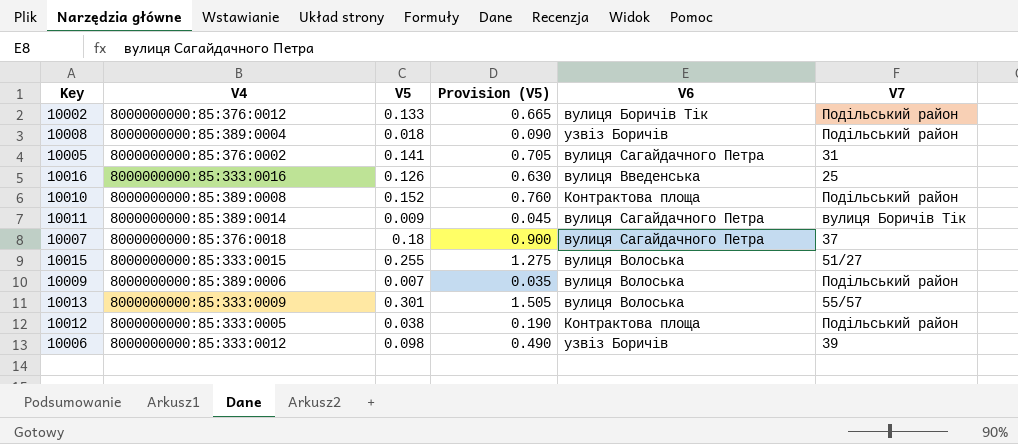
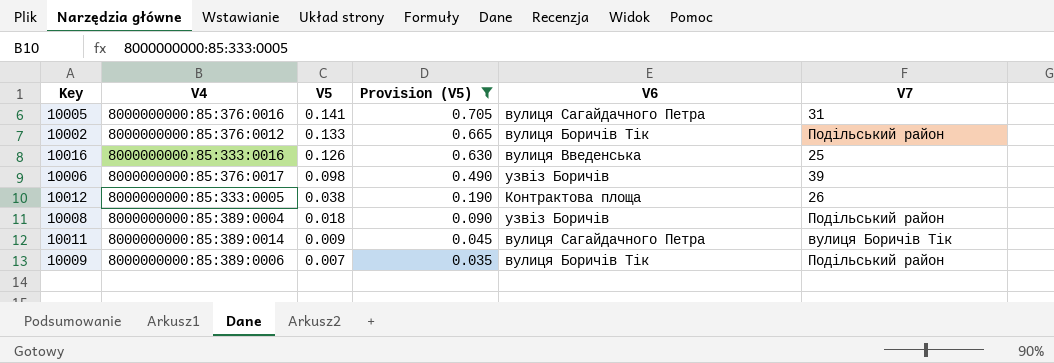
filter: none -> Provision (V5) <= 0.705
row order: none -> V5 descending
10005 | V4: 8000000000:85:376:0002 -> 8000000000:85:376:0016
10006 | V4: 8000000000:85:333:0012 -> 8000000000:85:376:0017
10012 | V7: Подільський район -> 26
10009 | V6: вулиця Волоська -> вулиця Боричів Тік

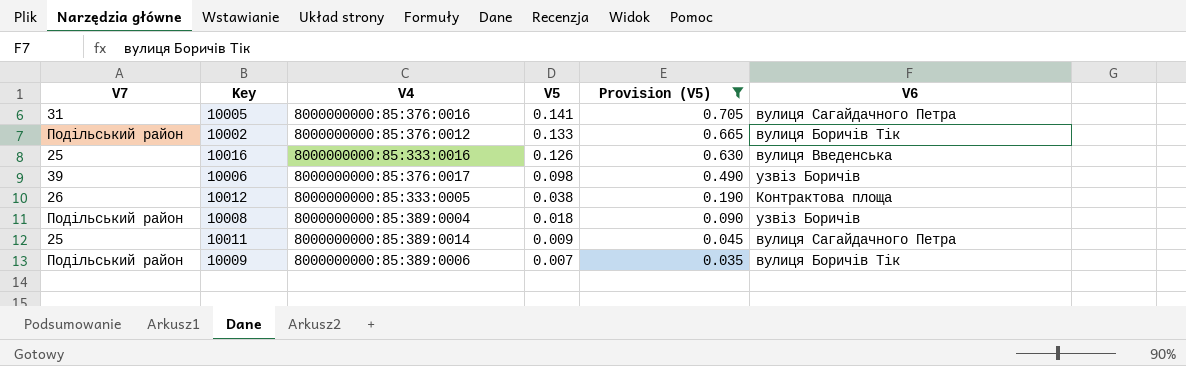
column V7 | position: 6 -> 1
10011 | V7: вулиця Боричів Тік -> 25

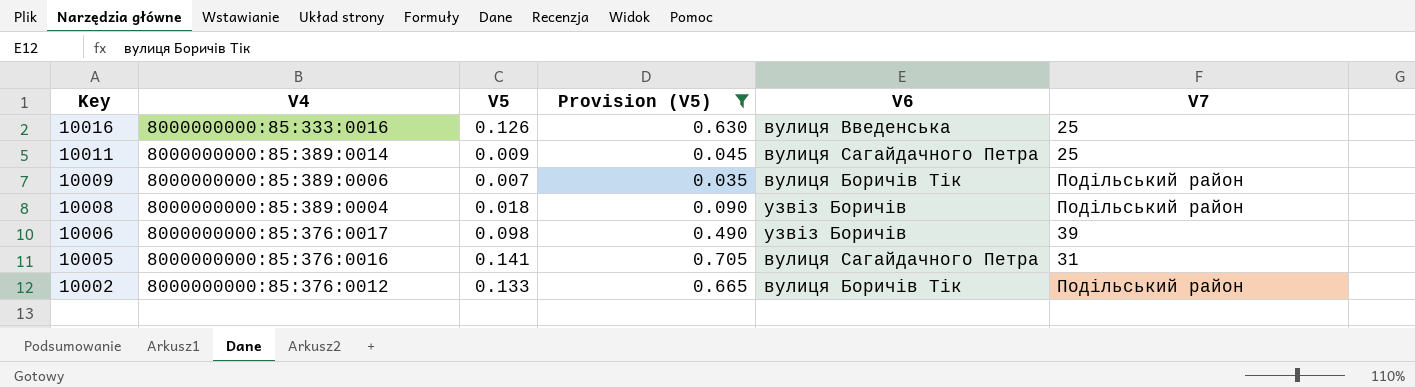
row order: V5 descending -> Key descending
column V7 | position: 1 -> 6
row 10012: 26 | 8000000000:85:333:0005 | 0.038 | 0.190 | Контрактова площа -> none

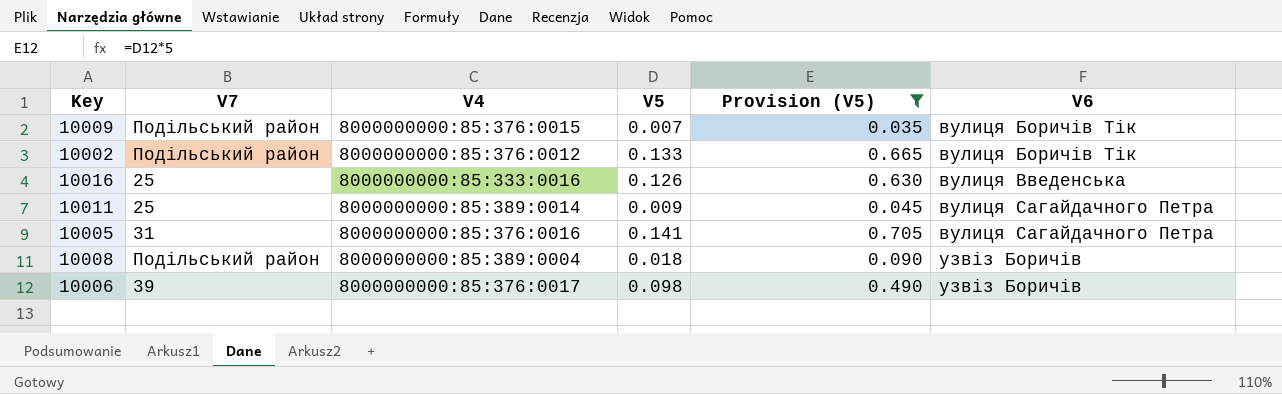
row order: Key descending -> V6 ascending
column V7 | position: 6 -> 2
10009 | V4: 8000000000:85:389:0006 -> 8000000000:85:376:0015

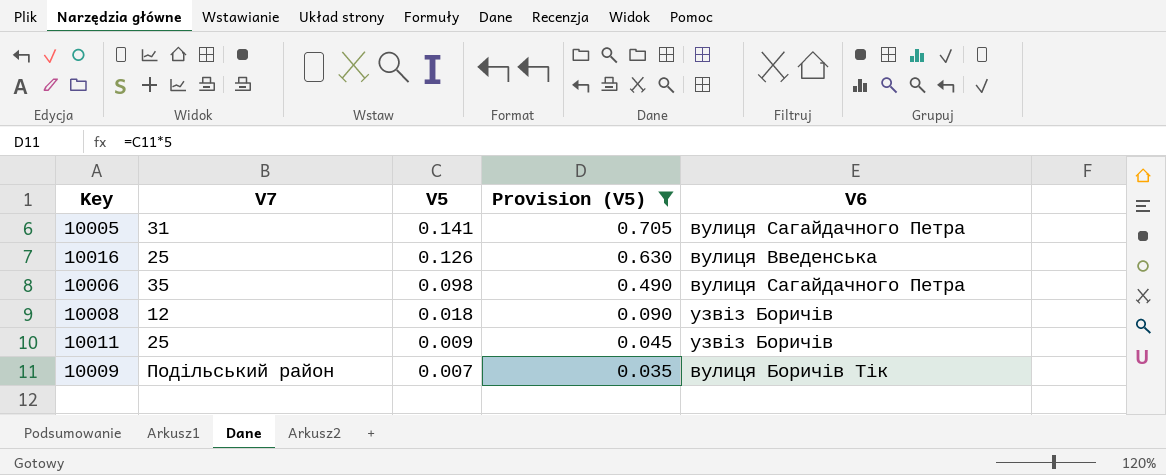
row order: V6 ascending -> V5 descending
column V4 | position: 3 -> none
row 10002: Подільський район | 8000000000:85:376:0012 | 0.133 | 0.665 | вулиця Боричів Тік -> none
10006 | V7: 39 -> 35
10006 | V6: узвіз Боричів -> вулиця Сагайдачного Петра
10008 | V7: Подільський район -> 12
10011 | V6: вулиця Сагайдачного Петра -> узвіз Боричів

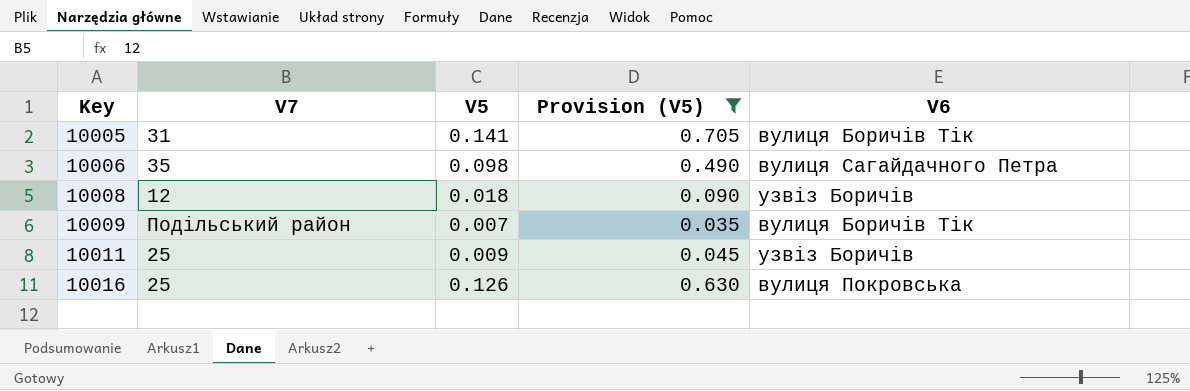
row order: V5 descending -> Key ascending
10005 | V6: вулиця Сагайдачного Петра -> вулиця Боричів Тік
10016 | V6: вулиця Введенська -> вулиця Покровська

